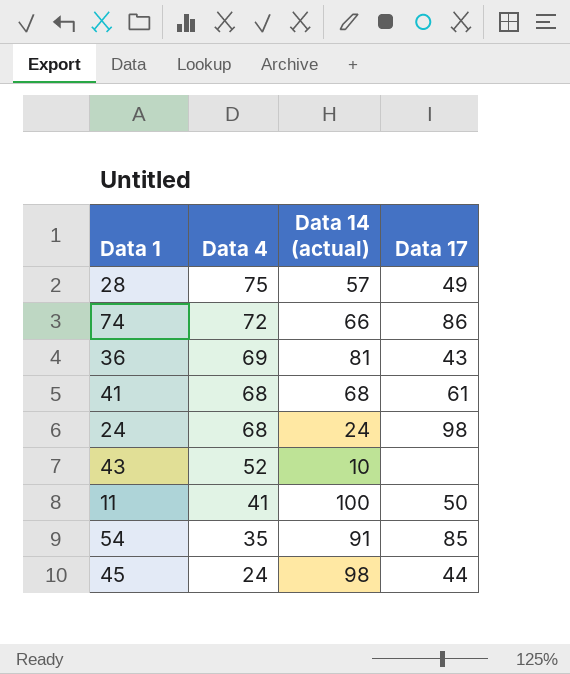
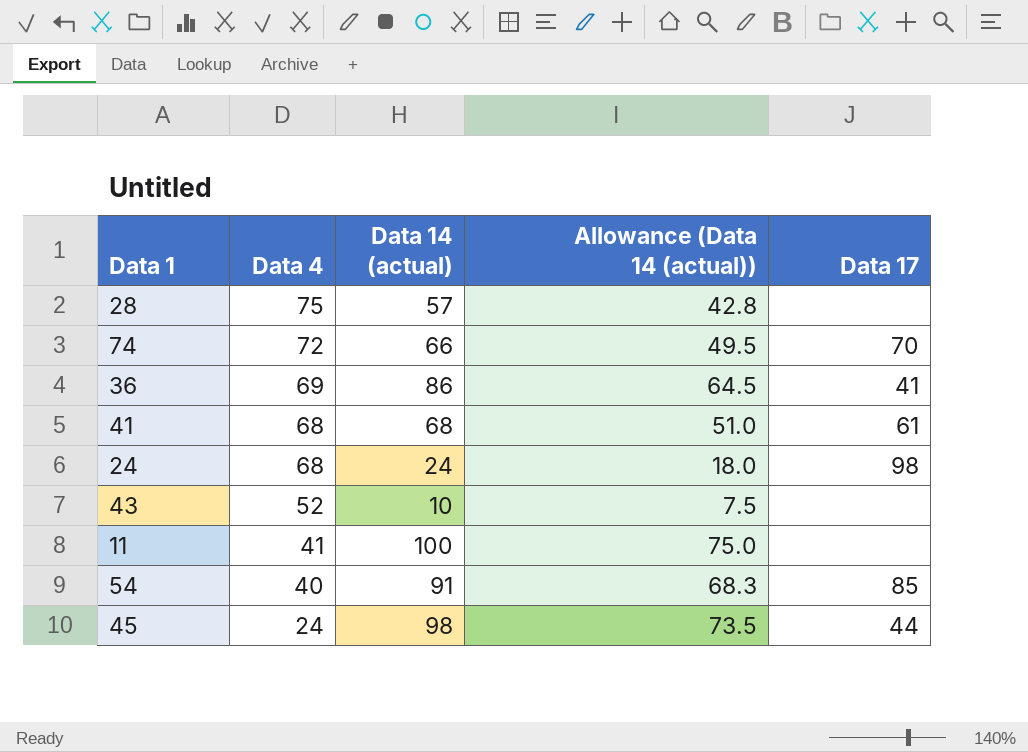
column Allowance (Data 14 (actual)) | formula: none -> [Data 14 (actual)] * 0.75
28 | Data 17: 49 -> none
74 | Data 17: 86 -> 70
36 | Data 14 (actual): 81 -> 86
36 | Data 17: 43 -> 41
11 | Data 17: 50 -> none
54 | Data 4: 35 -> 40

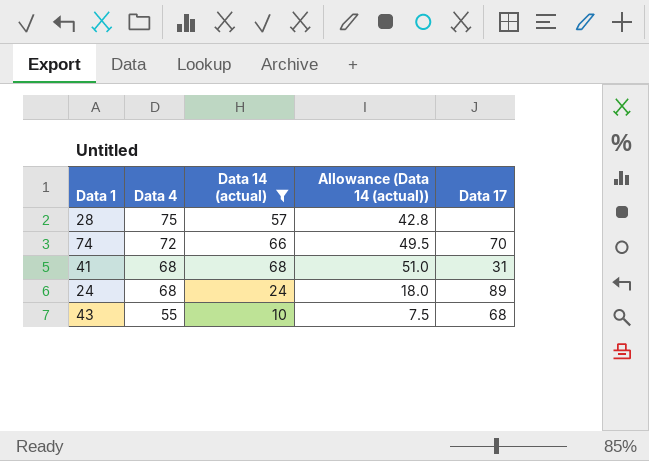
filter: none -> Data 14 (actual) <= 68
41 | Data 17: 61 -> 31
24 | Data 17: 98 -> 89
43 | Data 4: 52 -> 55
43 | Data 17: none -> 68

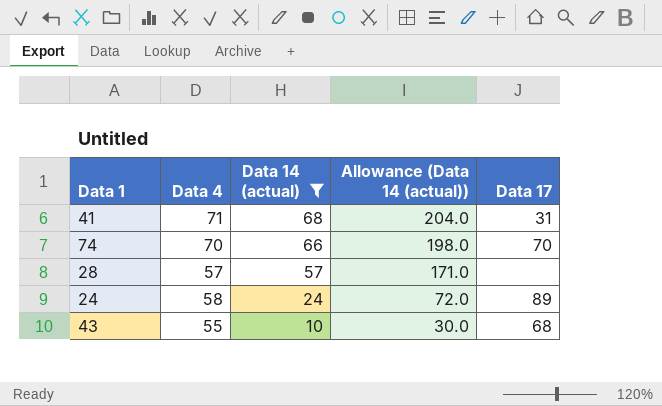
row order: Data 4 descending -> Data 14 (actual) descending
column Allowance (Data 14 (actual)) | formula: [Data 14 (actual)] * 0.75 -> [Data 14 (actual)] * 3
41 | Data 4: 68 -> 71
74 | Data 4: 72 -> 70
28 | Data 4: 75 -> 57
24 | Data 4: 68 -> 58

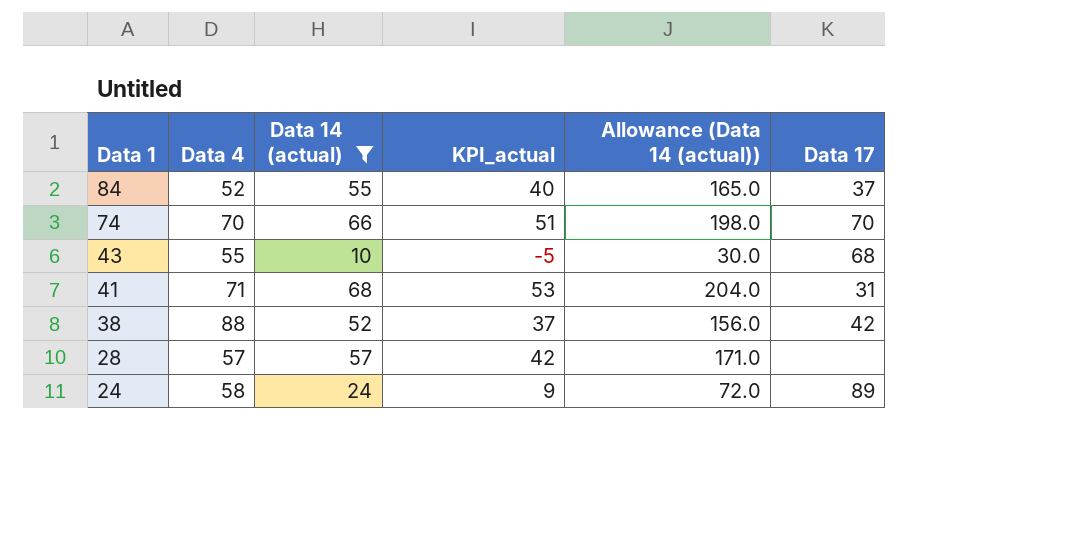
row order: Data 14 (actual) descending -> Data 1 descending
column KPI_actual | formula: none -> [Data 14 (actual)] - 15
row 84: none -> 52 | 55 | 40 | 165.0 | 37
row 38: none -> 88 | 52 | 37 | 156.0 | 42

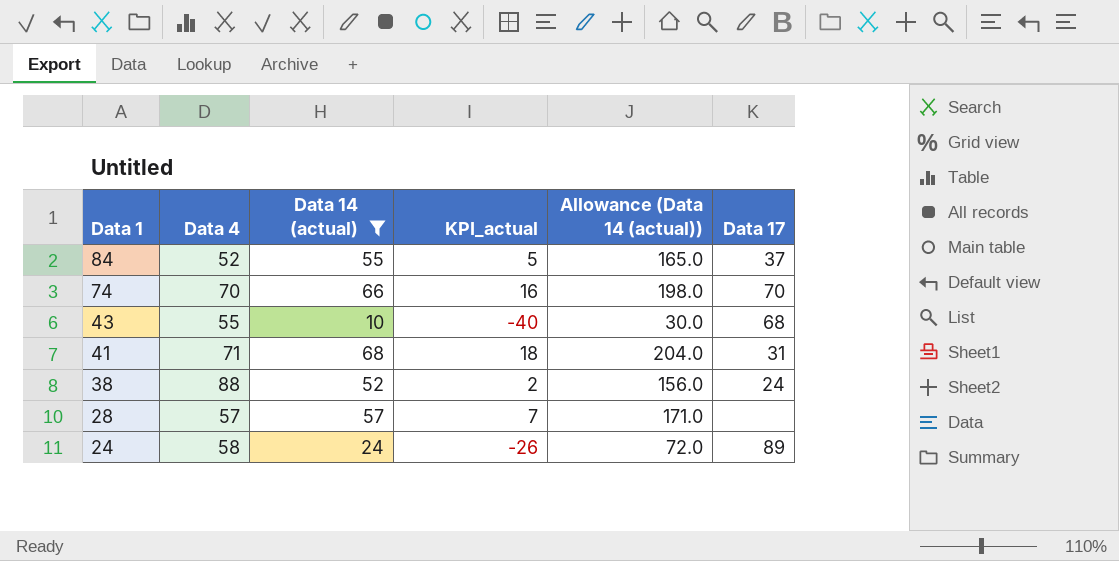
column KPI_actual | formula: [Data 14 (actual)] - 15 -> [Data 14 (actual)] - 50
38 | Data 17: 42 -> 24

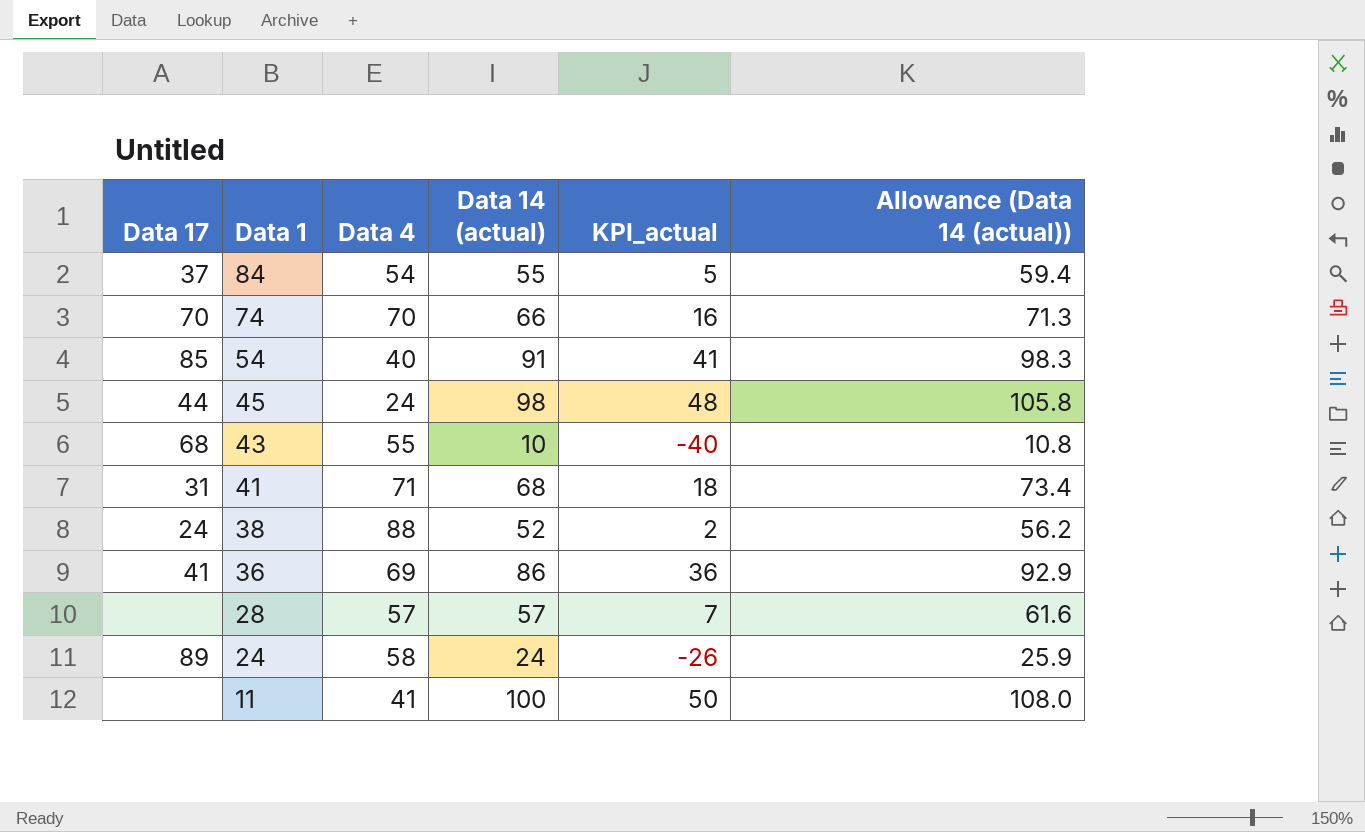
filter: Data 14 (actual) <= 68 -> none
column Data 17 | position: 6 -> 1
column Allowance (Data 14 (actual)) | formula: [Data 14 (actual)] * 3 -> [Data 14 (actual)] * 1.08
84 | Data 4: 52 -> 54

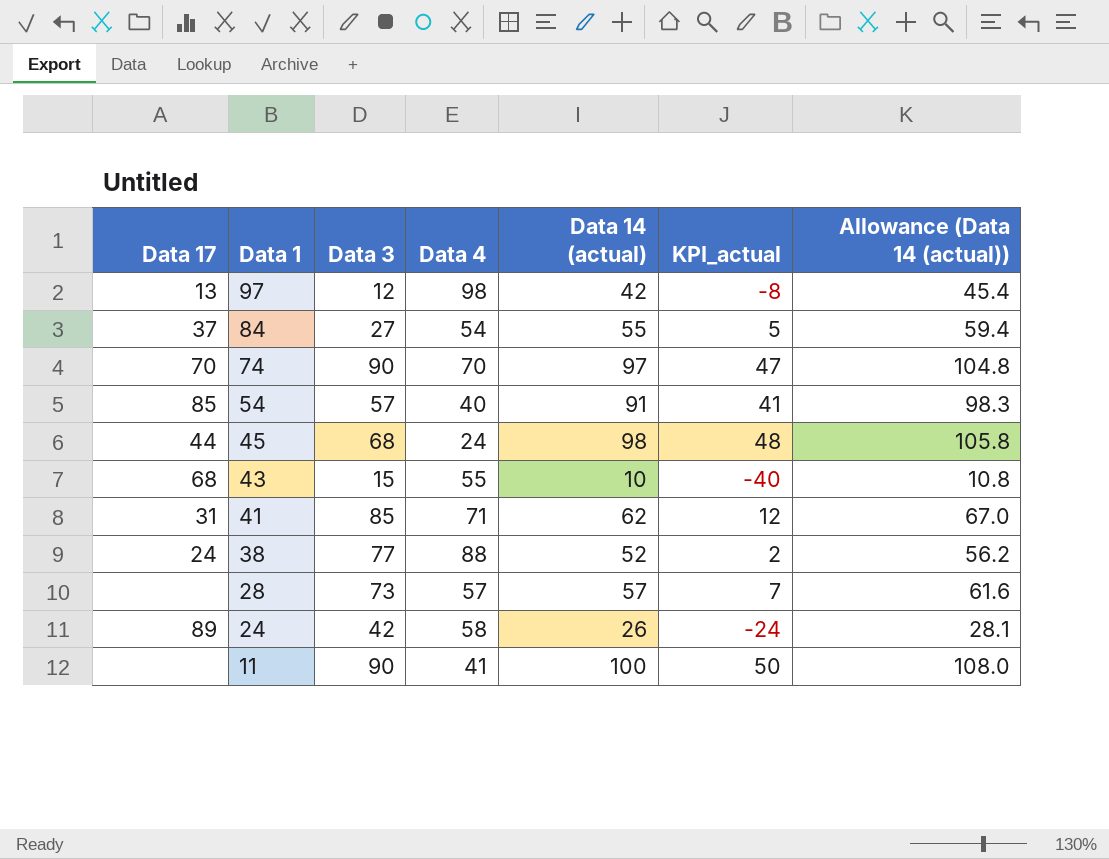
column Data 3 | position: none -> 3
row 36: 41 | 69 | 86 | 36 | 92.9 -> none
row 97: none -> 13 | 12 | 98 | 42 | -8 | 45.4
74 | Data 14 (actual): 66 -> 97
74 | KPI_actual: 16 -> 47
74 | Allowance (Data 14 (actual)): 71.3 -> 104.8
41 | Data 14 (actual): 68 -> 62
41 | KPI_actual: 18 -> 12
41 | Allowance (Data 14 (actual)): 73.4 -> 67.0
24 | Data 14 (actual): 24 -> 26
24 | KPI_actual: -26 -> -24
24 | Allowance (Data 14 (actual)): 25.9 -> 28.1

